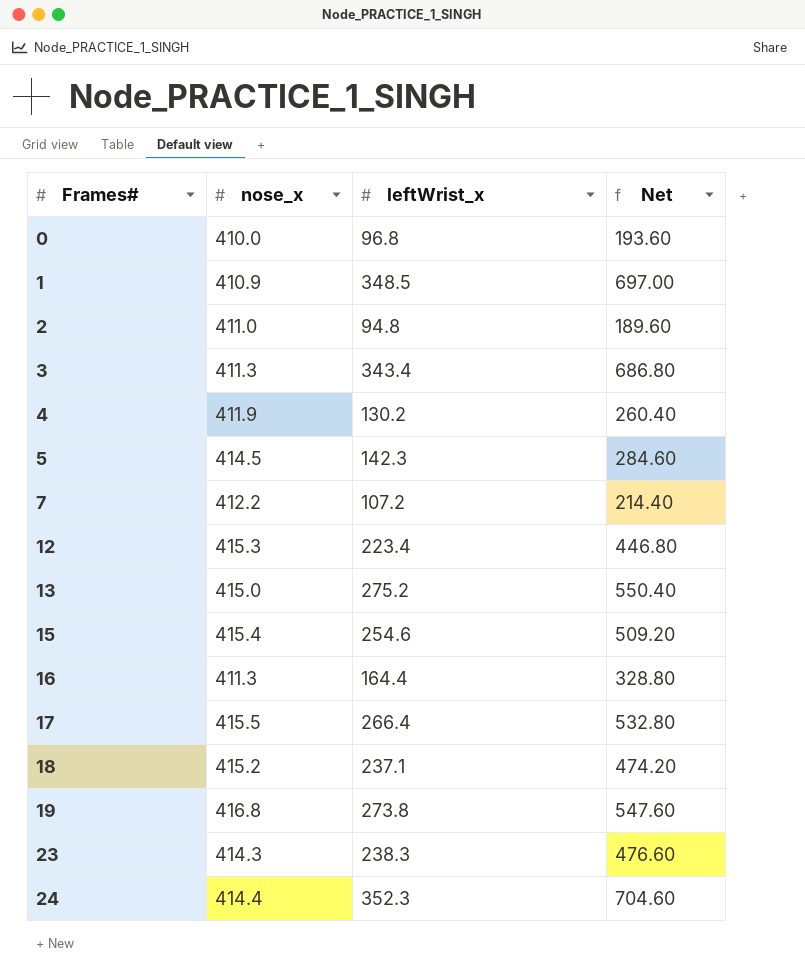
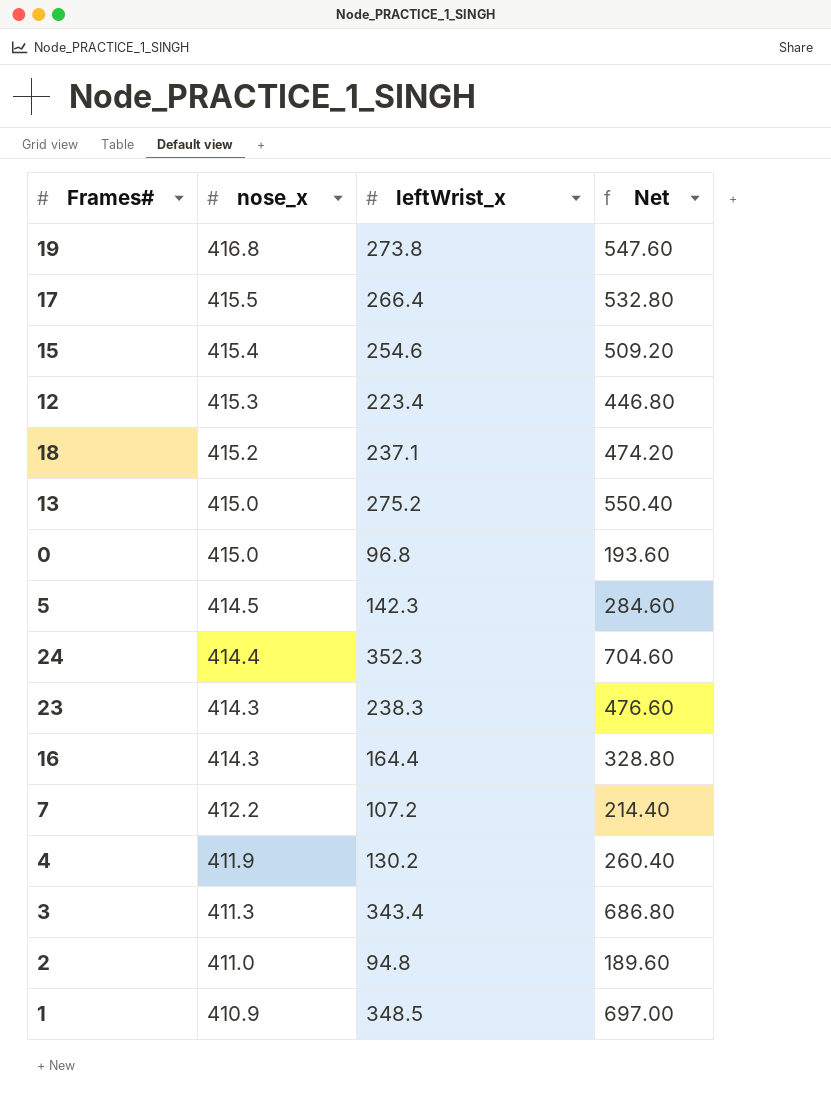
row order: Frames# ascending -> nose_x descending
0 | nose_x: 410.0 -> 415.0
16 | nose_x: 411.3 -> 414.3

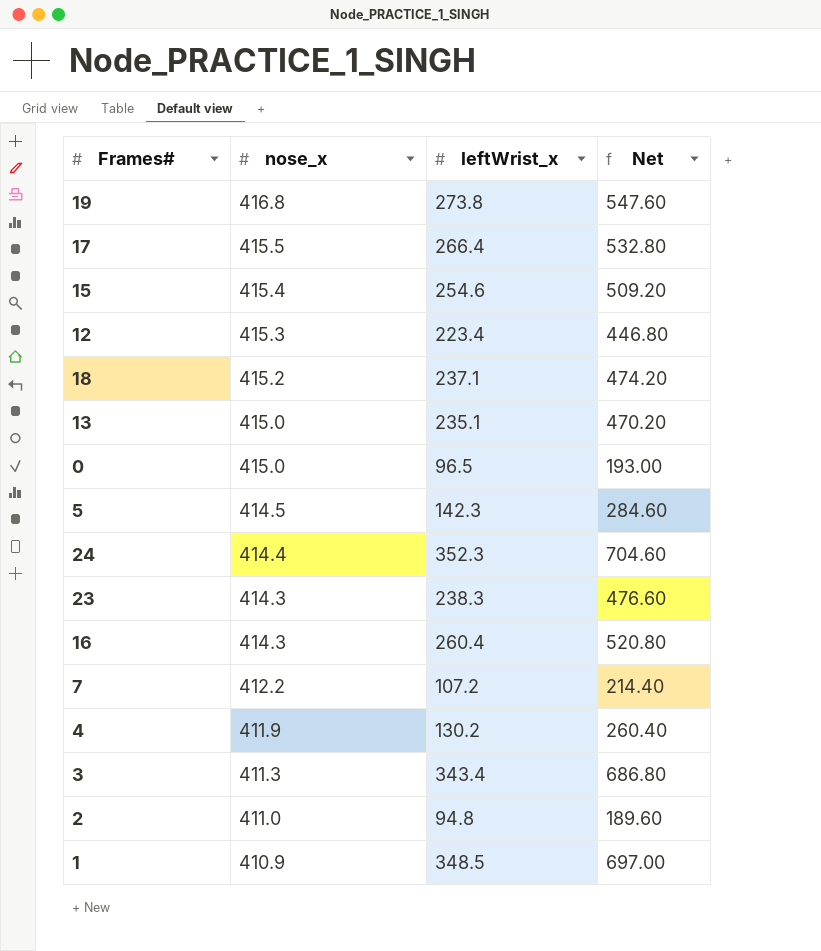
13 | leftWrist_x: 275.2 -> 235.1
13 | Net: 550.40 -> 470.20
0 | leftWrist_x: 96.8 -> 96.5
0 | Net: 193.60 -> 193.00
16 | leftWrist_x: 164.4 -> 260.4
16 | Net: 328.80 -> 520.80

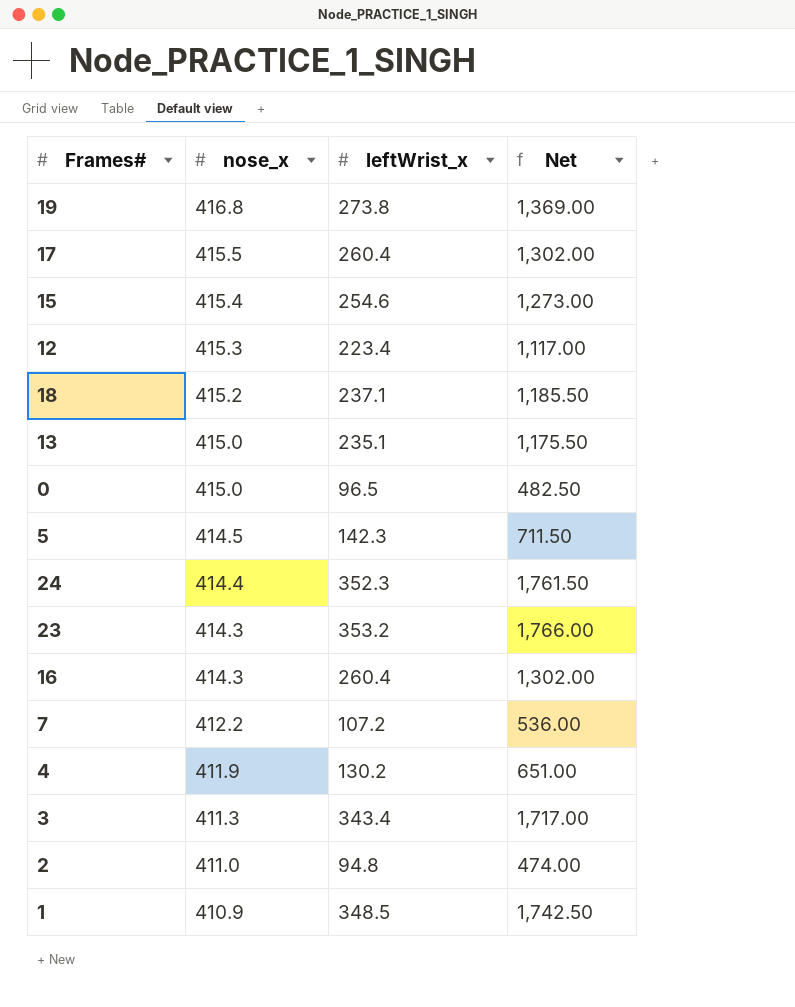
column Net | formula: [leftWrist_x] * 2 -> [leftWrist_x] * 5
17 | leftWrist_x: 266.4 -> 260.4
23 | leftWrist_x: 238.3 -> 353.2

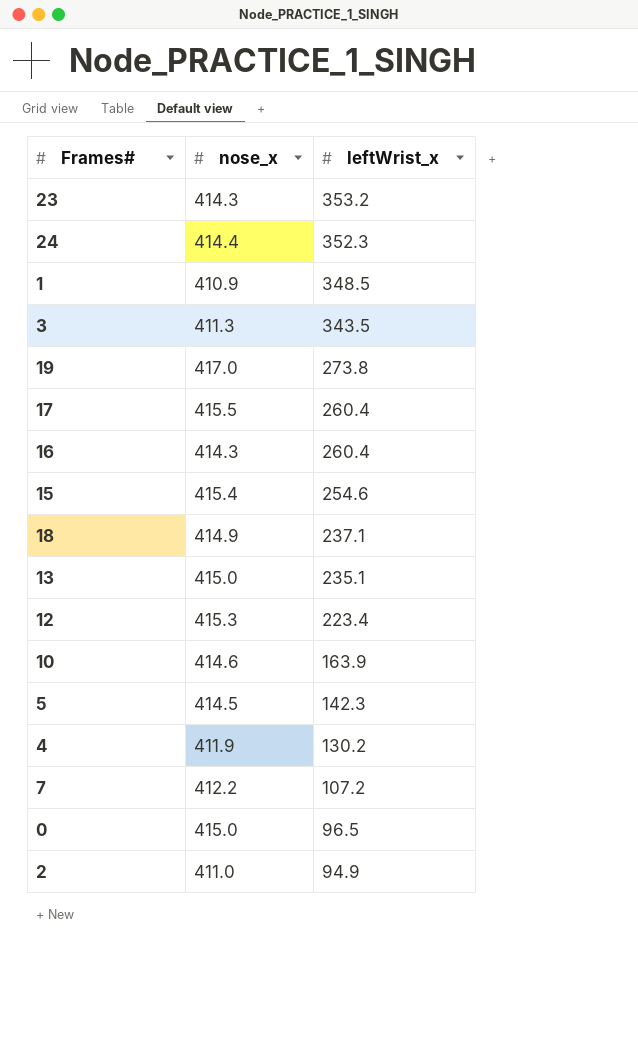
row order: nose_x descending -> leftWrist_x descending
column Net | formula: [leftWrist_x] * 5 -> none
3 | leftWrist_x: 343.4 -> 343.5
19 | nose_x: 416.8 -> 417.0
18 | nose_x: 415.2 -> 414.9
row 10: none -> 414.6 | 163.9
2 | leftWrist_x: 94.8 -> 94.9

